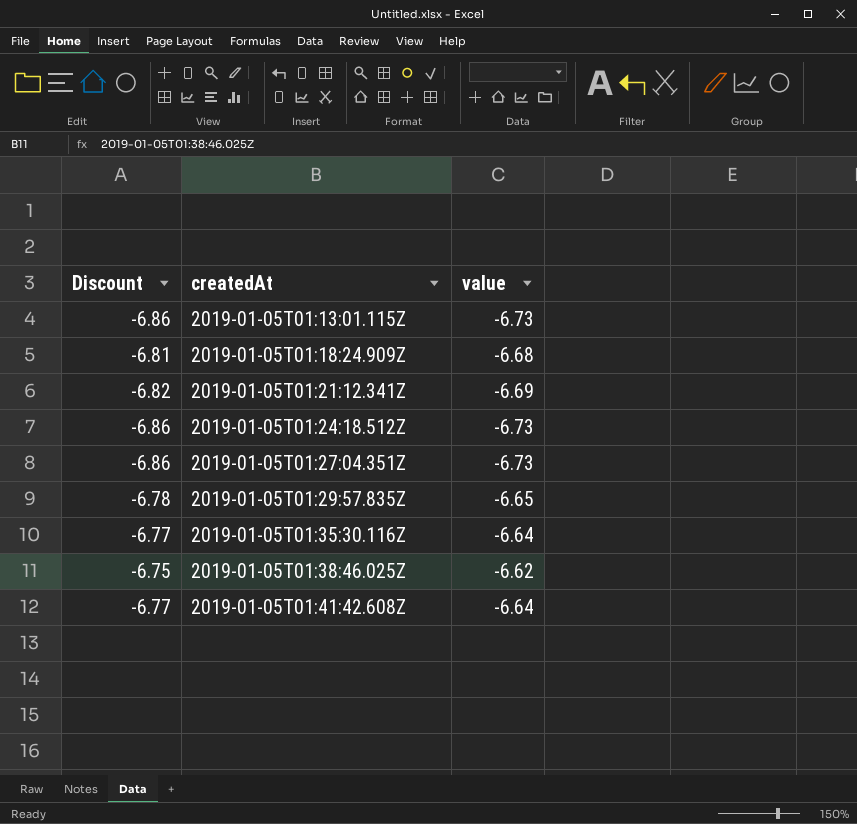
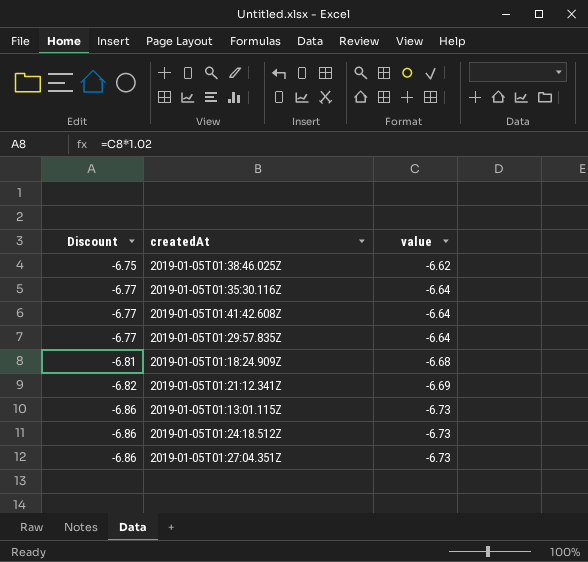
row order: createdAt ascending -> Discount descending
2019-01-05T01:29:57.835Z | Discount: -6.78 -> -6.77
2019-01-05T01:29:57.835Z | value: -6.65 -> -6.64

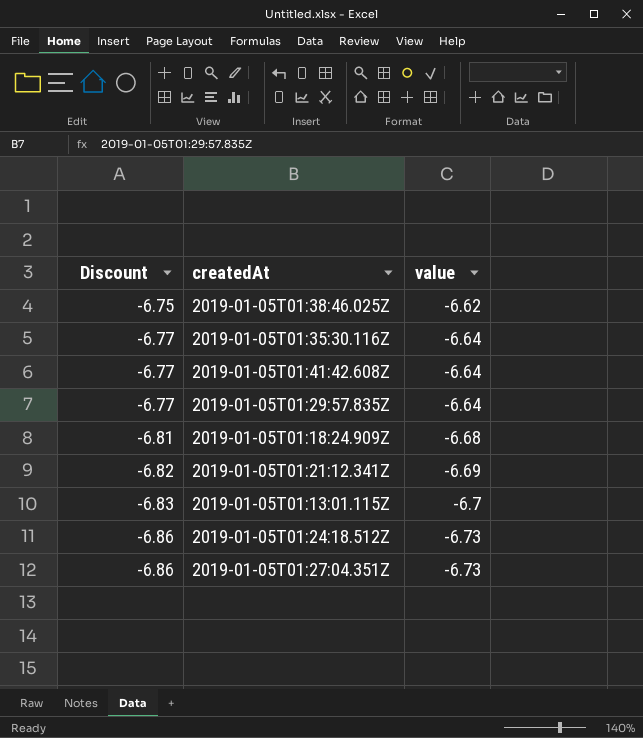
2019-01-05T01:13:01.115Z | Discount: -6.86 -> -6.83
2019-01-05T01:13:01.115Z | value: -6.73 -> -6.7

